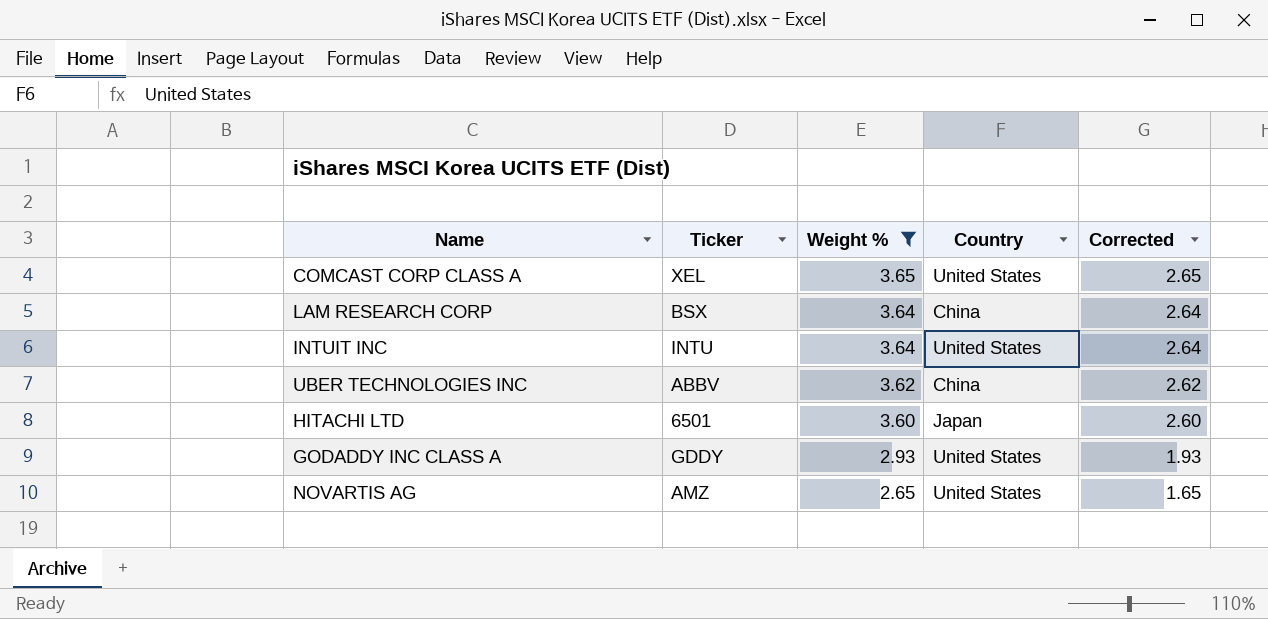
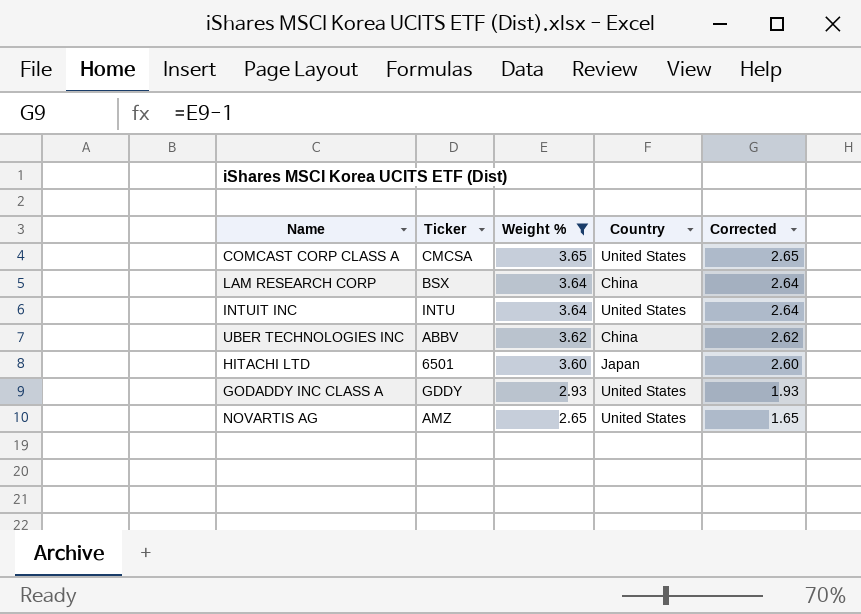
COMCAST CORP CLASS A | Ticker: XEL -> CMCSA

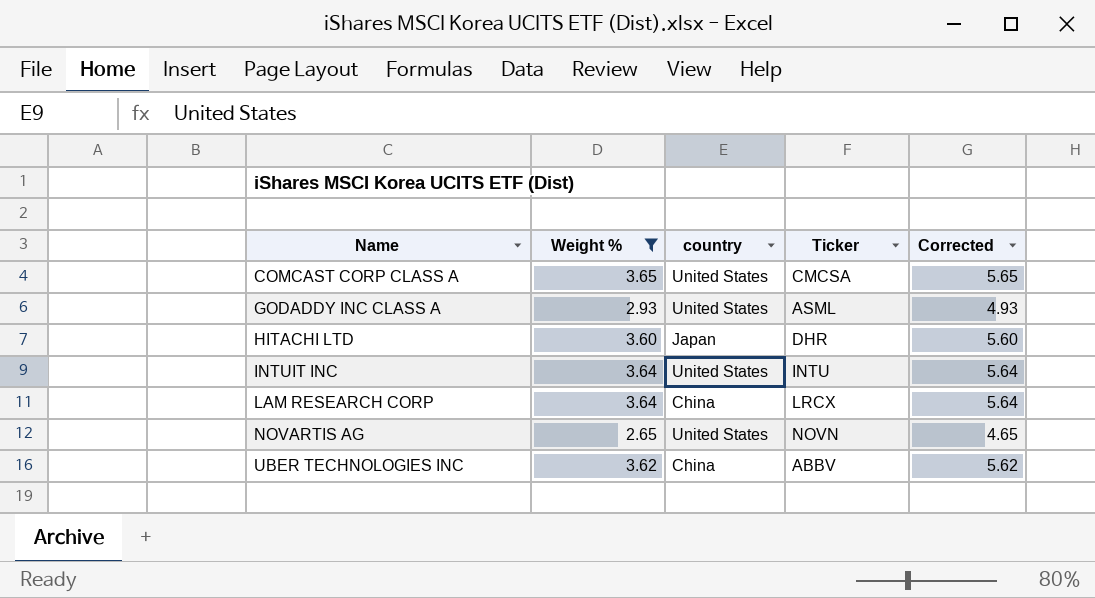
row order: Weight % descending -> Name ascending
column name: Country -> country
column Ticker | position: 2 -> 4
column Corrected | formula: [Weight %] - 1 -> [Weight %] + 2
GODADDY INC CLASS A | Ticker: GDDY -> ASML
HITACHI LTD | Ticker: 6501 -> DHR
LAM RESEARCH CORP | Ticker: BSX -> LRCX
NOVARTIS AG | Ticker: AMZ -> NOVN

